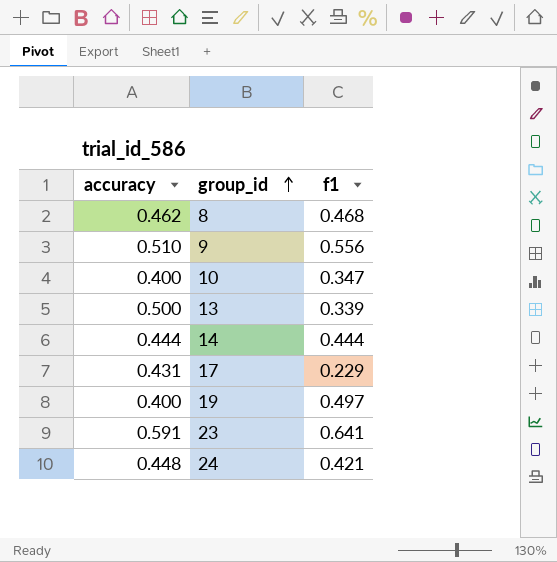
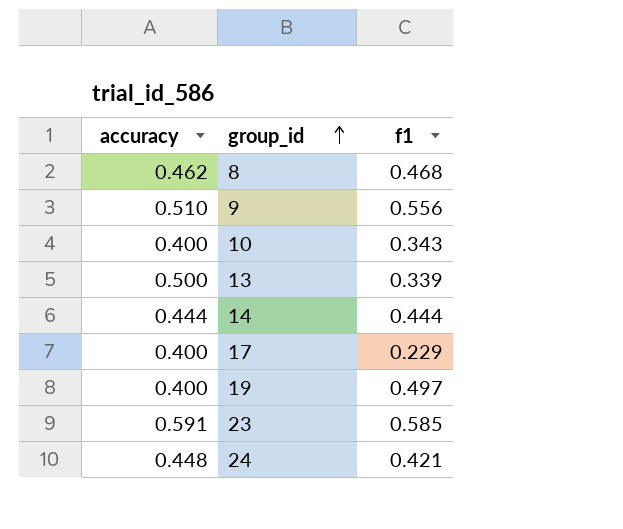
10 | f1: 0.347 -> 0.343
17 | accuracy: 0.431 -> 0.400
23 | f1: 0.641 -> 0.585

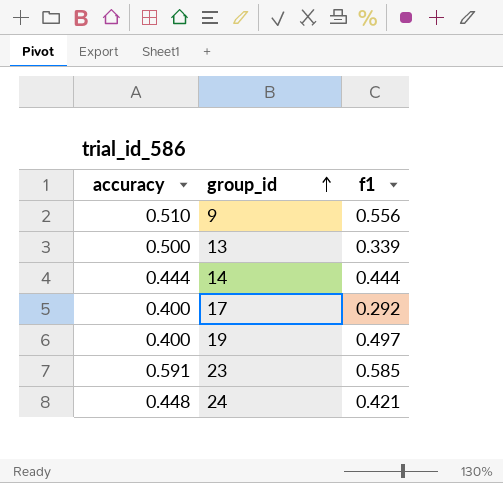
row 8: 0.462 | 0.468 -> none
row 10: 0.400 | 0.343 -> none
17 | f1: 0.229 -> 0.292

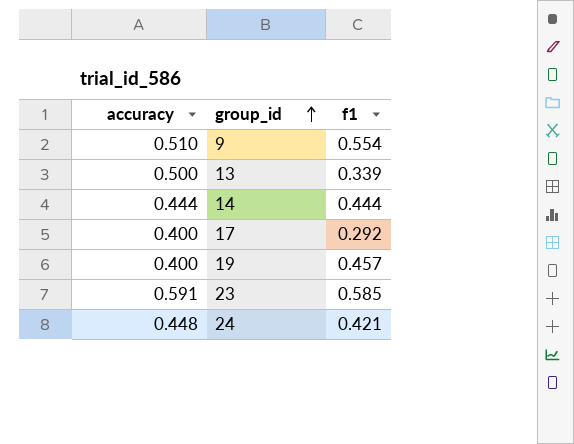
9 | f1: 0.556 -> 0.554
19 | f1: 0.497 -> 0.457

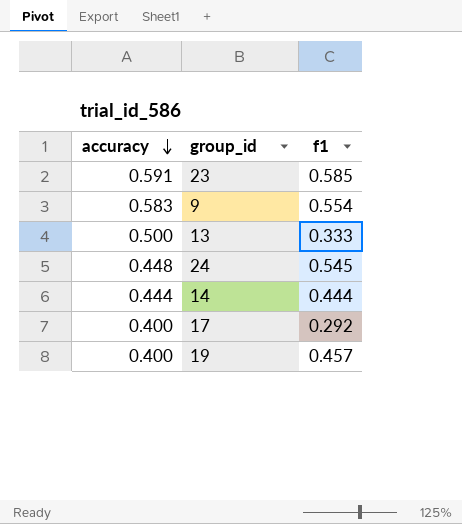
row order: group_id ascending -> accuracy descending
9 | accuracy: 0.510 -> 0.583
13 | f1: 0.339 -> 0.333
24 | f1: 0.421 -> 0.545

